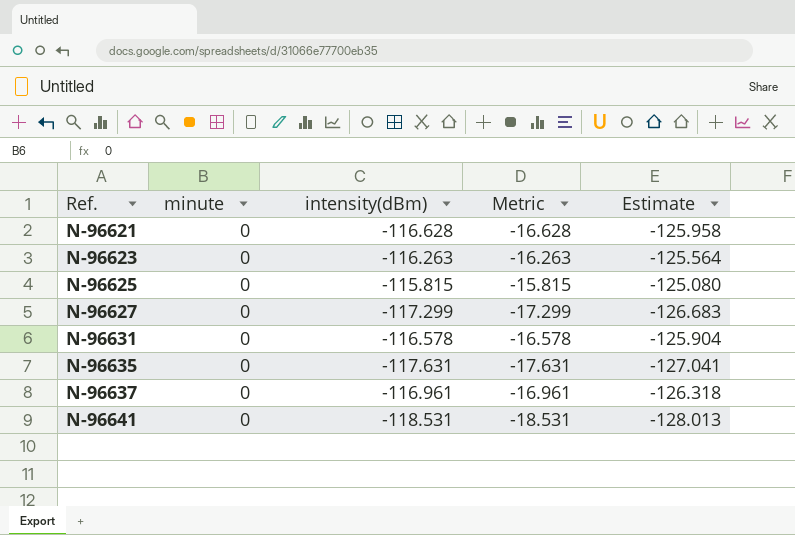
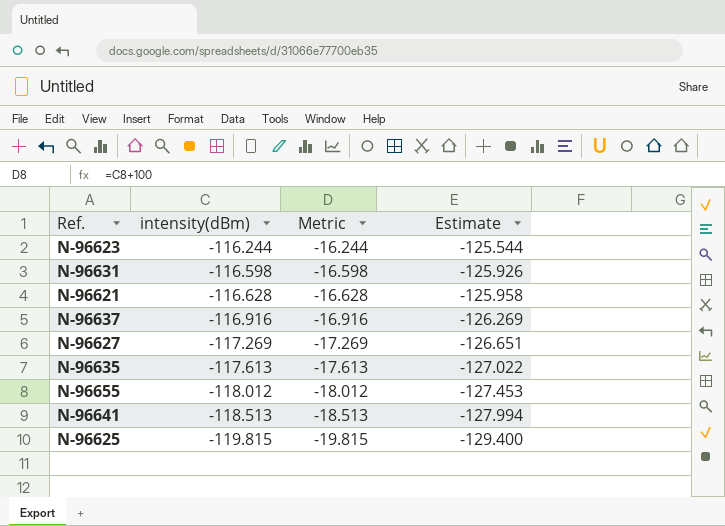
row order: Ref. ascending -> intensity(dBm) descending
column minute | position: 2 -> none
N-96623 | intensity(dBm): -116.263 -> -116.244
N-96623 | Metric: -16.263 -> -16.244
N-96623 | Estimate: -125.564 -> -125.544
N-96631 | intensity(dBm): -116.578 -> -116.598
N-96631 | Metric: -16.578 -> -16.598
N-96631 | Estimate: -125.904 -> -125.926
N-96637 | intensity(dBm): -116.961 -> -116.916
N-96637 | Metric: -16.961 -> -16.916
N-96637 | Estimate: -126.318 -> -126.269
N-96627 | intensity(dBm): -117.299 -> -117.269
N-96627 | Metric: -17.299 -> -17.269
N-96627 | Estimate: -126.683 -> -126.651
N-96635 | intensity(dBm): -117.631 -> -117.613
N-96635 | Metric: -17.631 -> -17.613
N-96635 | Estimate: -127.041 -> -127.022
row N-96655: none -> -118.012 | -18.012 | -127.453
N-96641 | intensity(dBm): -118.531 -> -118.513
N-96641 | Metric: -18.531 -> -18.513
N-96641 | Estimate: -128.013 -> -127.994
N-96625 | intensity(dBm): -115.815 -> -119.815
N-96625 | Metric: -15.815 -> -19.815
N-96625 | Estimate: -125.080 -> -129.400

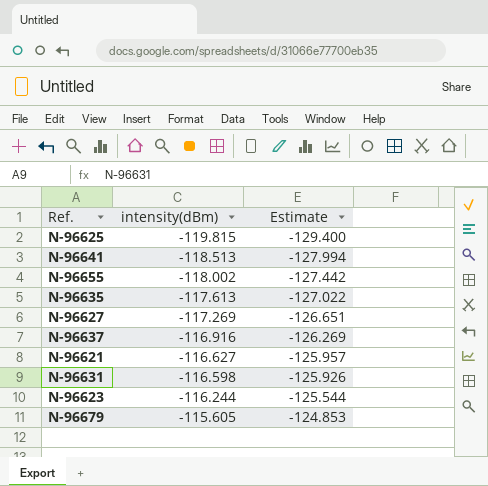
row order: intensity(dBm) descending -> intensity(dBm) ascending
column Metric | formula: [intensity(dBm)] + 100 -> none
N-96655 | intensity(dBm): -118.012 -> -118.002
N-96655 | Estimate: -127.453 -> -127.442
N-96621 | intensity(dBm): -116.628 -> -116.627
N-96621 | Estimate: -125.958 -> -125.957
row N-96679: none -> -115.605 | -124.853

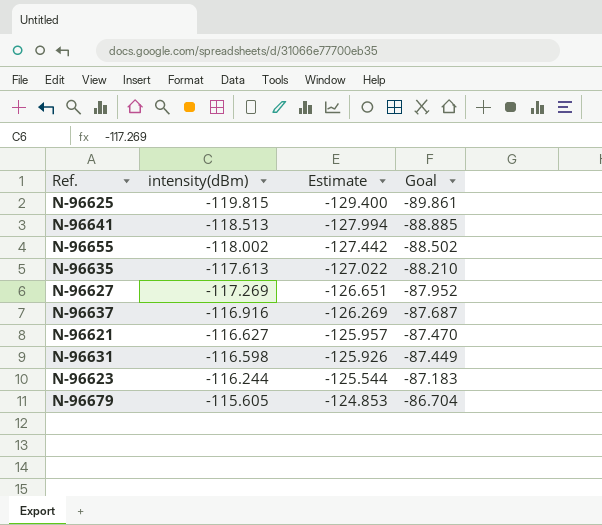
column Goal | formula: none -> [intensity(dBm)] * 0.75

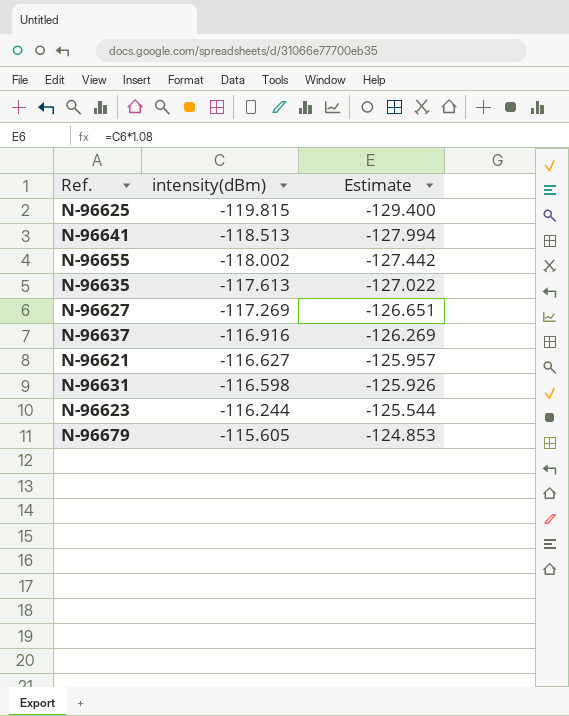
column Goal | formula: [intensity(dBm)] * 0.75 -> none

